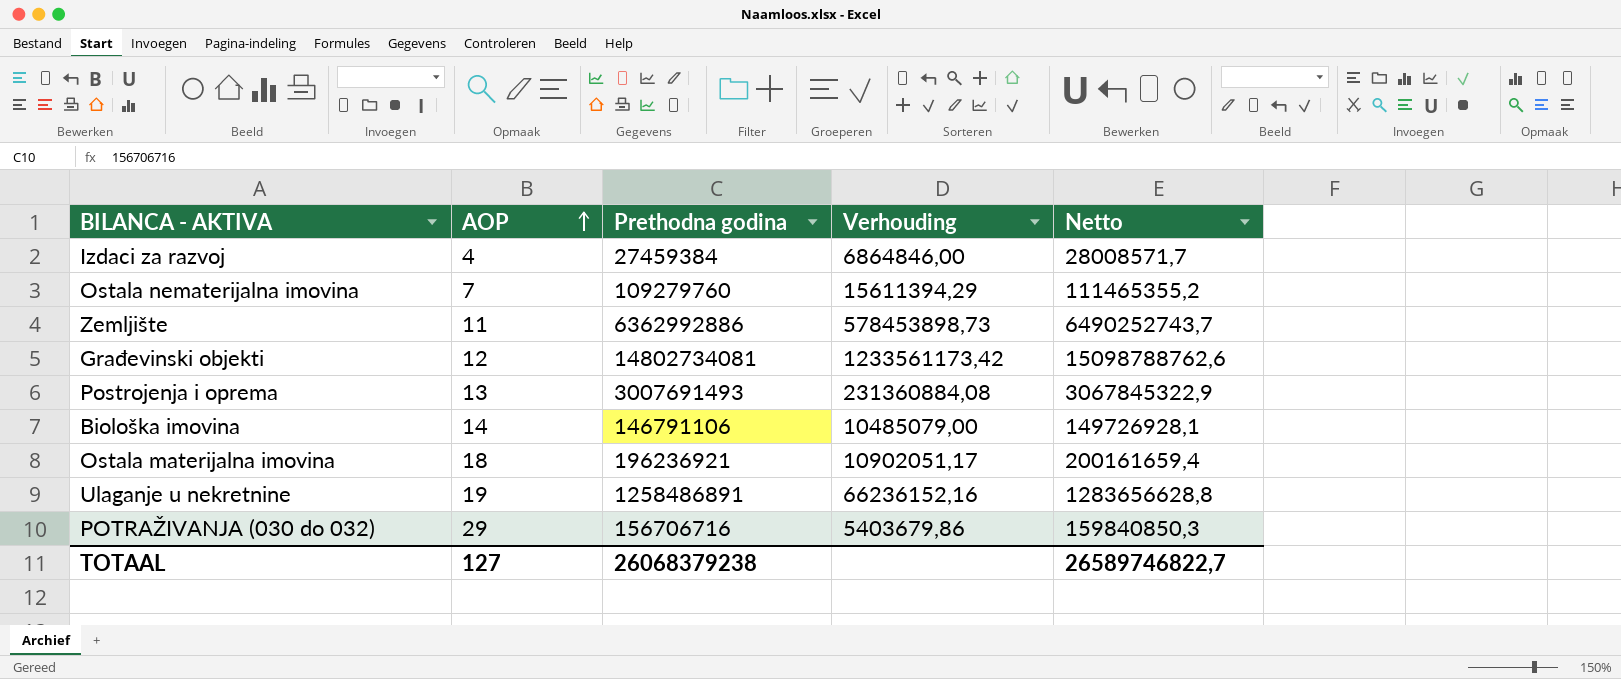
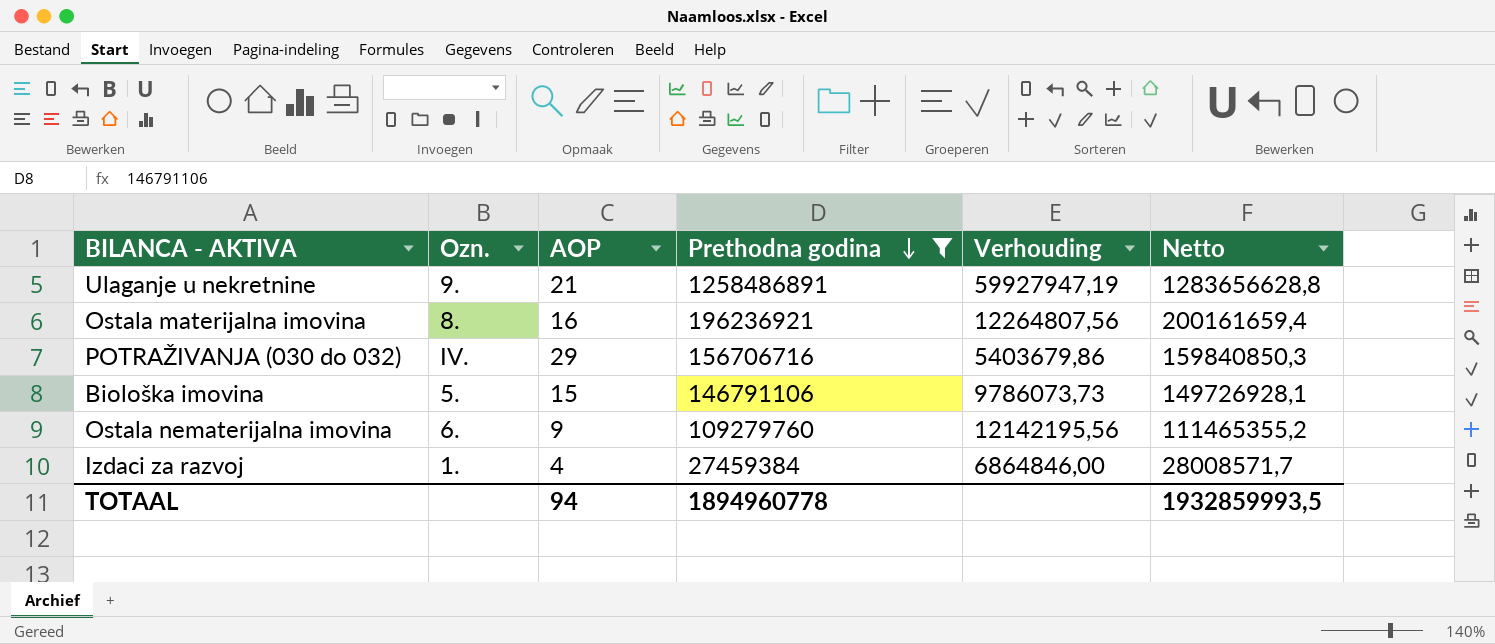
filter: none -> Prethodna godina <= 1258486891
row order: AOP ascending -> Prethodna godina descending
column Ozn. | position: none -> 2
Ulaganje u nekretnine | AOP: 19 -> 21
Ulaganje u nekretnine | Verhouding: 66236152,16 -> 59927947,19
Ostala materijalna imovina | AOP: 18 -> 16
Ostala materijalna imovina | Verhouding: 10902051,17 -> 12264807,56
Biološka imovina | AOP: 14 -> 15
Biološka imovina | Verhouding: 10485079,00 -> 9786073,73
Ostala nematerijalna imovina | AOP: 7 -> 9
Ostala nematerijalna imovina | Verhouding: 15611394,29 -> 12142195,56
TOTAAL | AOP: 127 -> 94
TOTAAL | Prethodna godina: 26068379238 -> 1894960778
TOTAAL | Netto: 26589746822,7 -> 1932859993,5

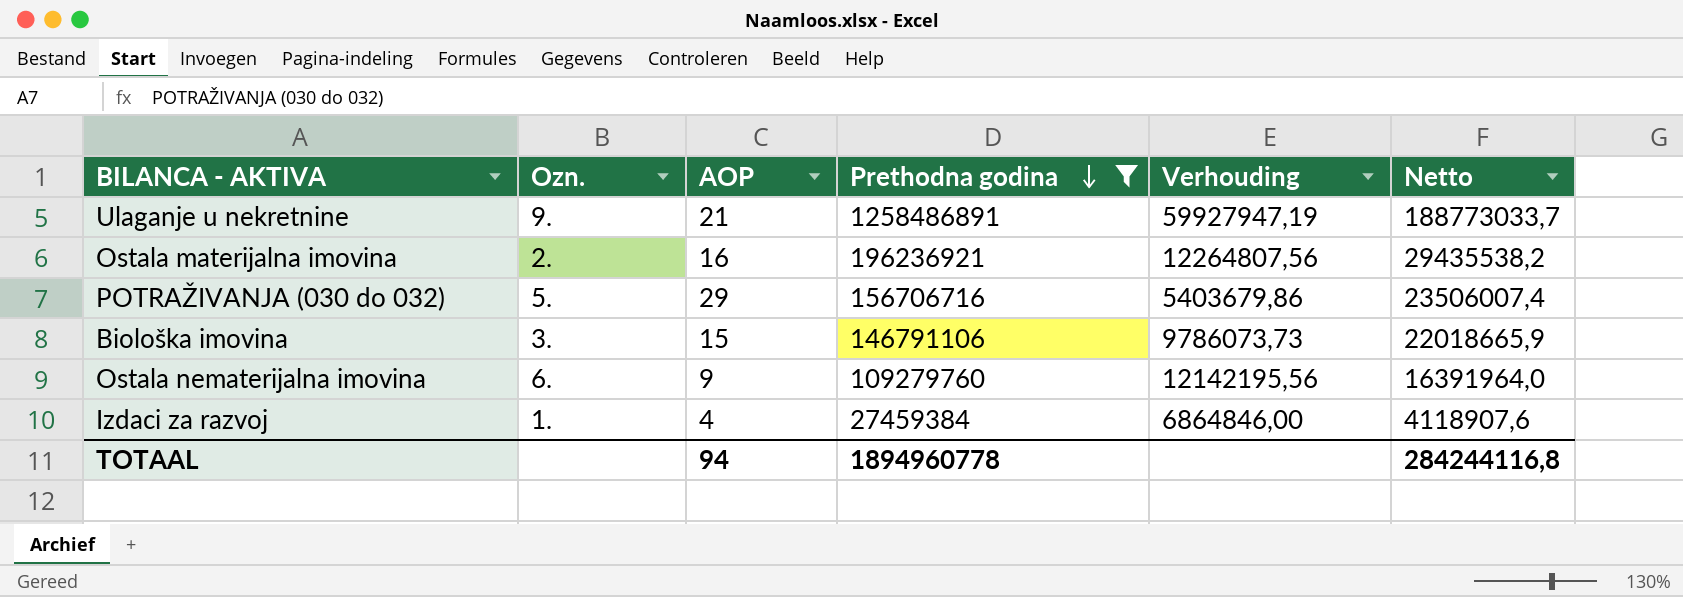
column Netto | formula: [Prethodna godina] * 1,02 -> [Prethodna godina] * 0,15
Ostala materijalna imovina | Ozn.: 8. -> 2.
POTRAŽIVANJA (030 do 032) | Ozn.: IV. -> 5.
Biološka imovina | Ozn.: 5. -> 3.
TOTAAL | Netto: 1932859993,5 -> 284244116,8

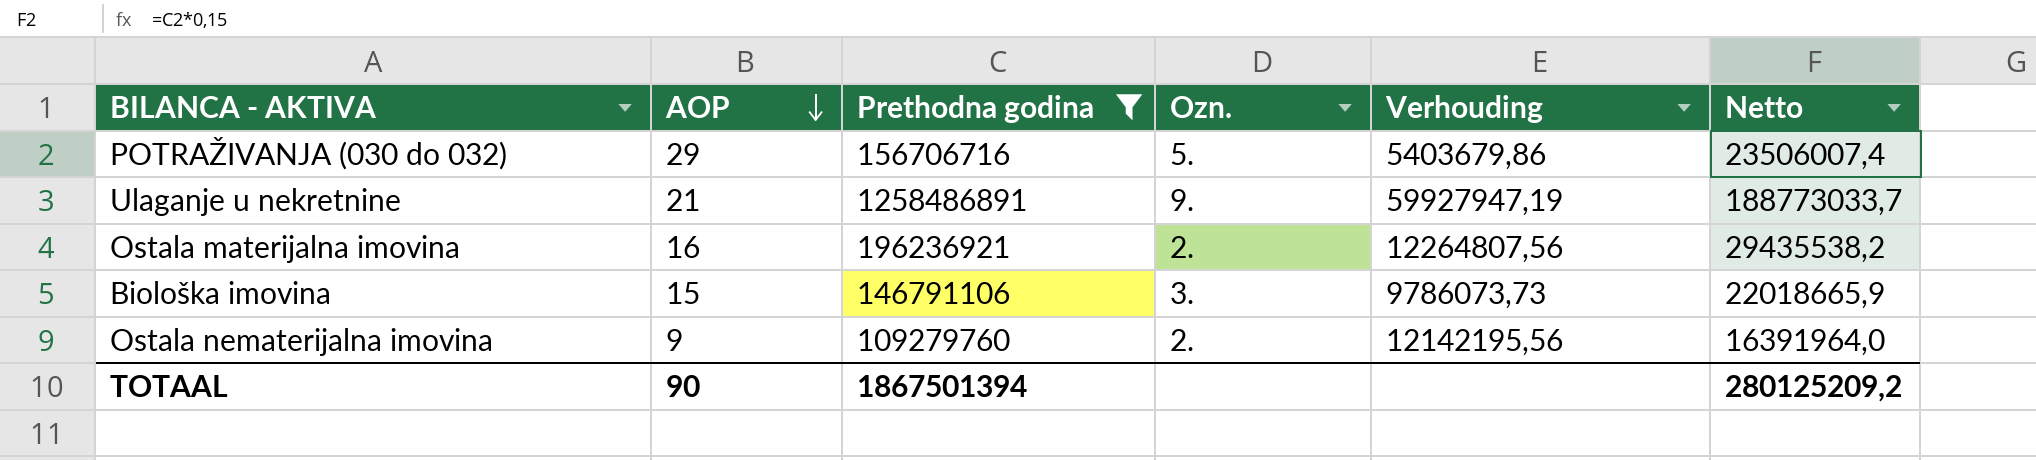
row order: Prethodna godina descending -> AOP descending
column Ozn. | position: 2 -> 4
row Izdaci za razvoj: 1. | 4 | 27459384 | 6864846,00 | 4118907,6 -> none
Ostala nematerijalna imovina | Ozn.: 6. -> 2.
TOTAAL | AOP: 94 -> 90
TOTAAL | Prethodna godina: 1894960778 -> 1867501394
TOTAAL | Netto: 284244116,8 -> 280125209,2

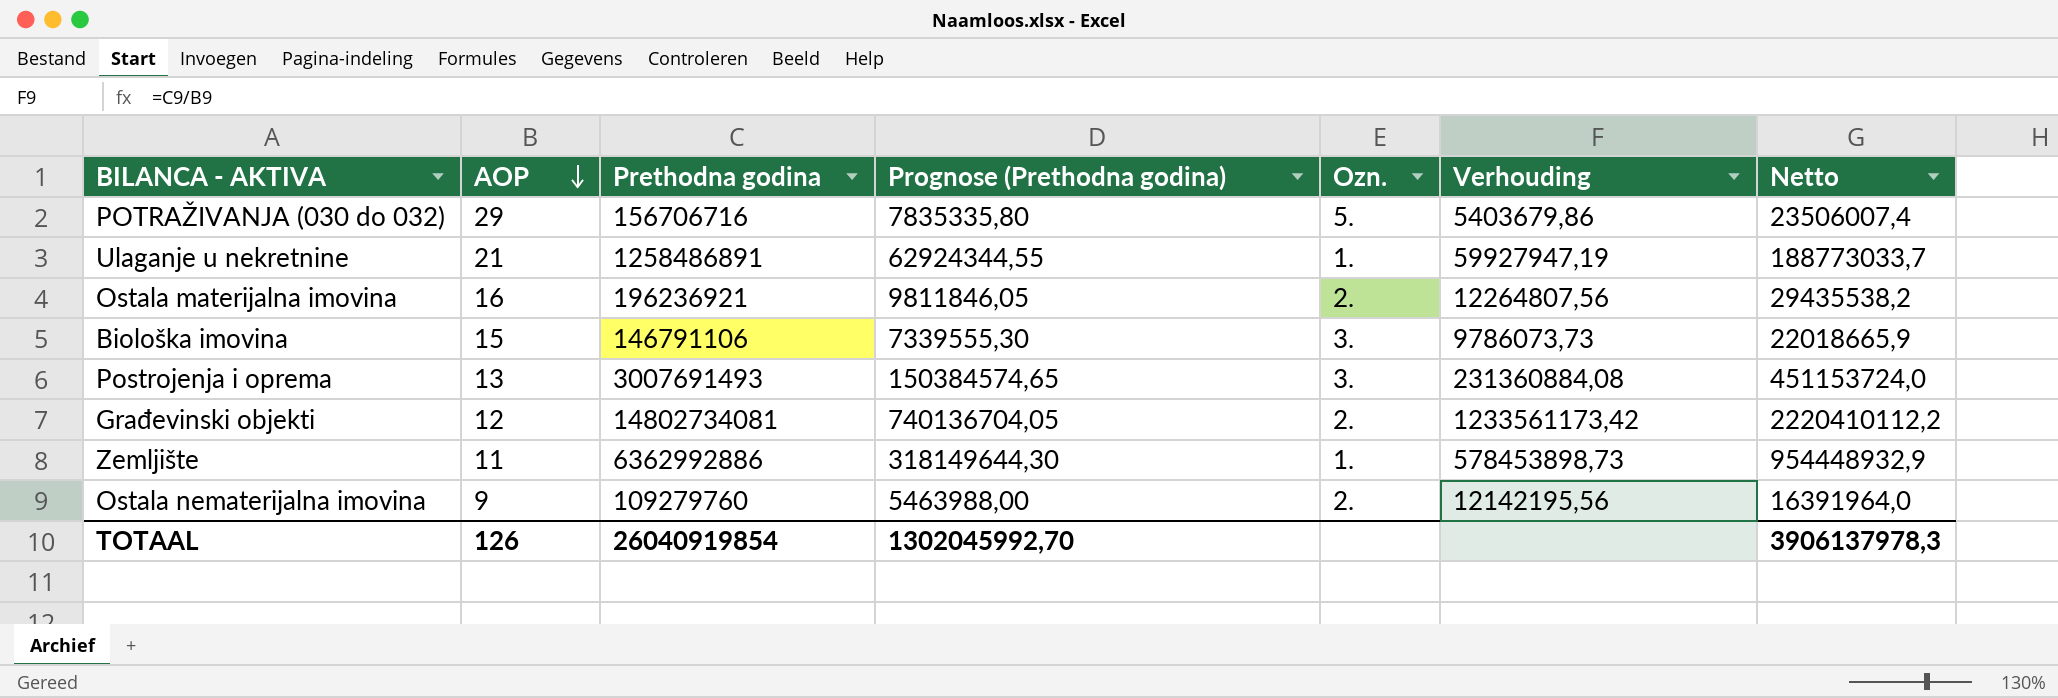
filter: Prethodna godina <= 1258486891 -> none
column Prognose (Prethodna godina) | formula: none -> [Prethodna godina] * 0,05
Ulaganje u nekretnine | Ozn.: 9. -> 1.
TOTAAL | AOP: 90 -> 126
TOTAAL | Prethodna godina: 1867501394 -> 26040919854
TOTAAL | Netto: 280125209,2 -> 3906137978,3

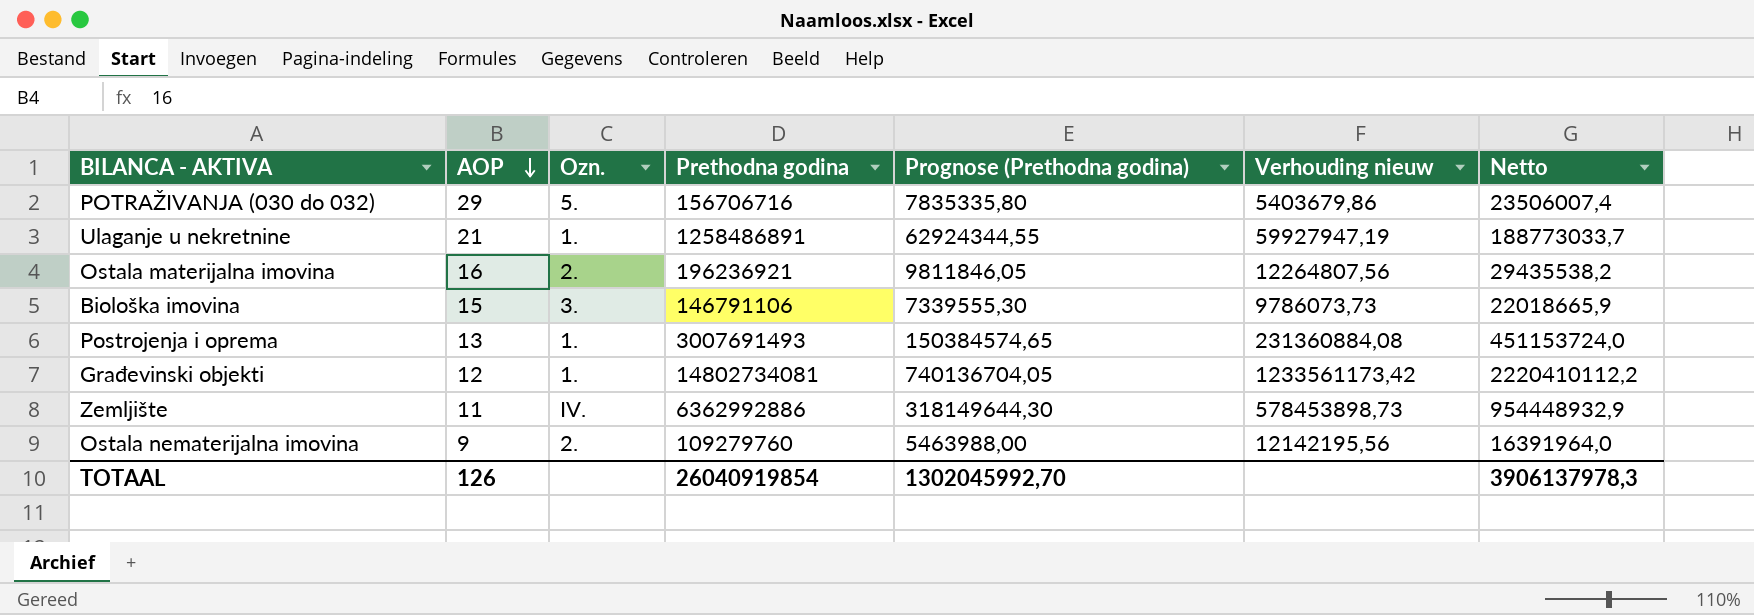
column Ozn. | position: 5 -> 3
column name: Verhouding -> Verhouding nieuw
Postrojenja i oprema | Ozn.: 3. -> 1.
Građevinski objekti | Ozn.: 2. -> 1.
Zemljište | Ozn.: 1. -> IV.

